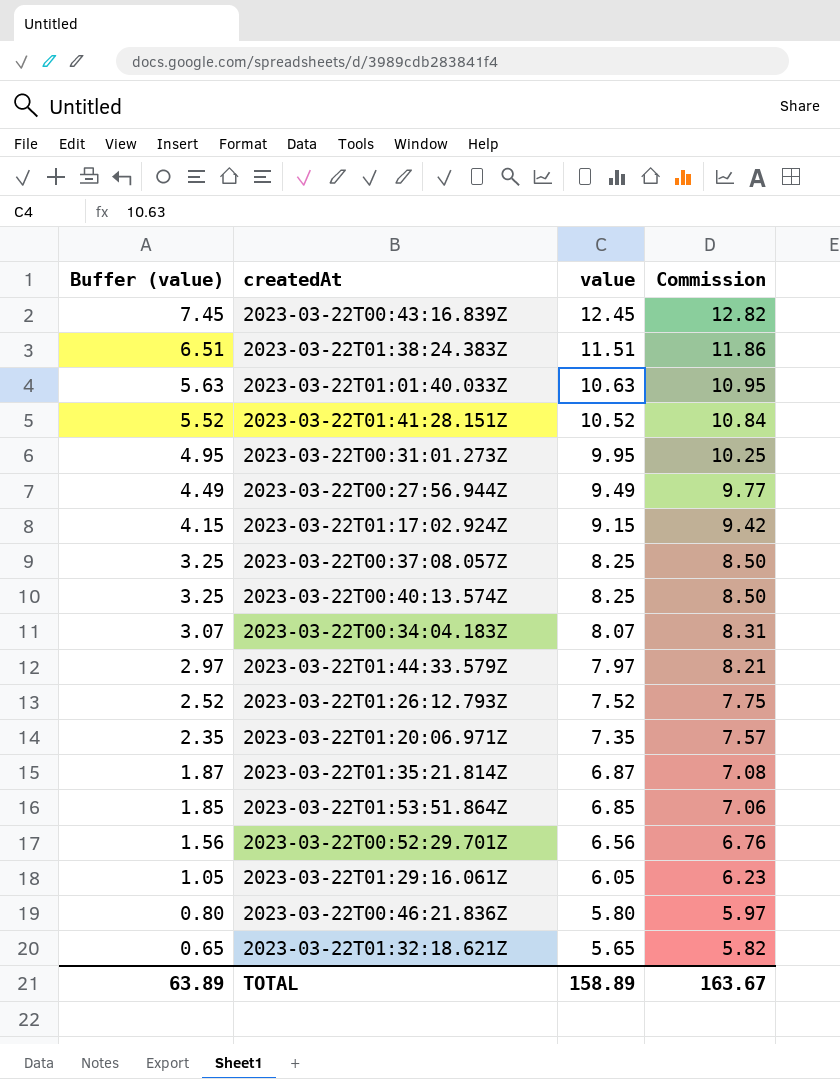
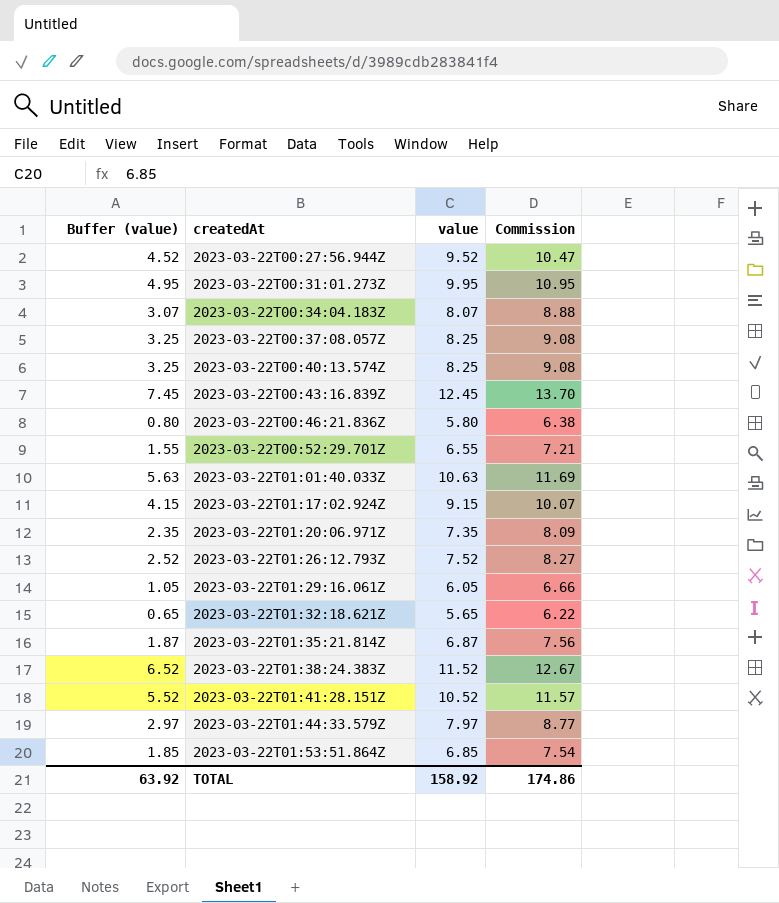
row order: Buffer (value) descending -> createdAt ascending
column Commission | formula: [value] * 1.03 -> [value] * 1.1
2023-03-22T00:27:56.944Z | Buffer (value): 4.49 -> 4.52
2023-03-22T00:27:56.944Z | value: 9.49 -> 9.52
2023-03-22T00:52:29.701Z | Buffer (value): 1.56 -> 1.55
2023-03-22T00:52:29.701Z | value: 6.56 -> 6.55
2023-03-22T01:38:24.383Z | Buffer (value): 6.51 -> 6.52
2023-03-22T01:38:24.383Z | value: 11.51 -> 11.52
TOTAL | Buffer (value): 63.89 -> 63.92
TOTAL | value: 158.89 -> 158.92
TOTAL | Commission: 163.67 -> 174.86

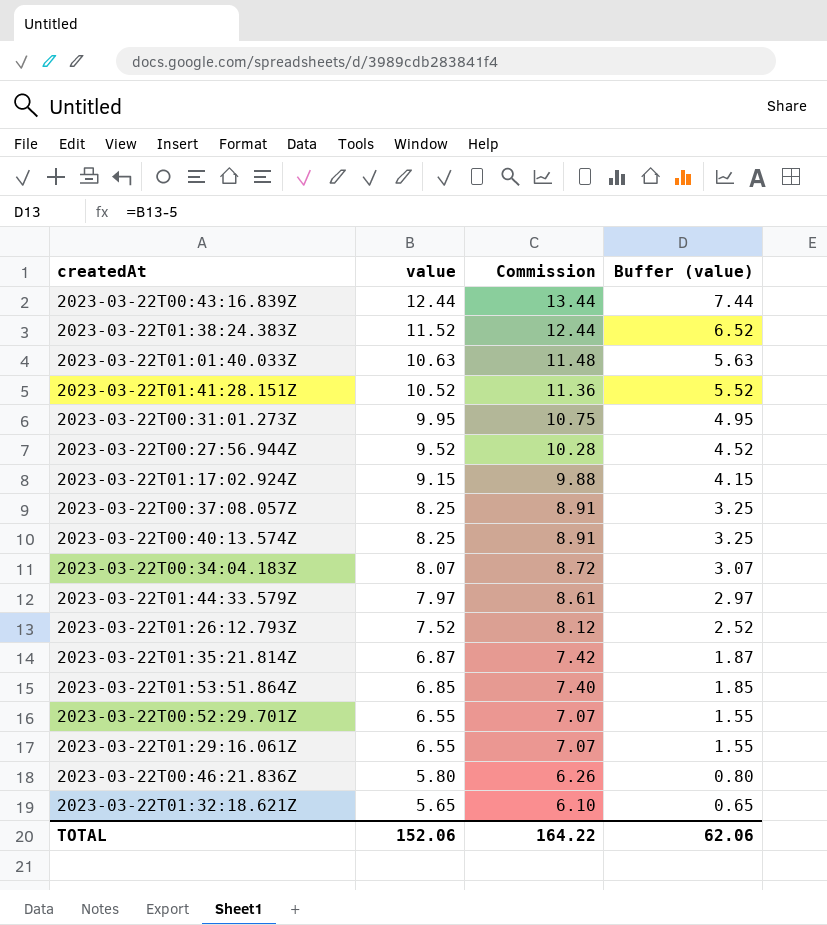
row order: createdAt ascending -> value descending
column Commission | formula: [value] * 1.1 -> [value] * 1.08
column Buffer (value) | position: 1 -> 4
row 2023-03-22T01:20:06.971Z: 2.35 | 7.35 | 8.09 -> none
2023-03-22T00:43:16.839Z | value: 12.45 -> 12.44
2023-03-22T00:43:16.839Z | Buffer (value): 7.45 -> 7.44
2023-03-22T01:29:16.061Z | value: 6.05 -> 6.55
2023-03-22T01:29:16.061Z | Buffer (value): 1.05 -> 1.55
TOTAL | value: 158.92 -> 152.06
TOTAL | Commission: 174.86 -> 164.22
TOTAL | Buffer (value): 63.92 -> 62.06

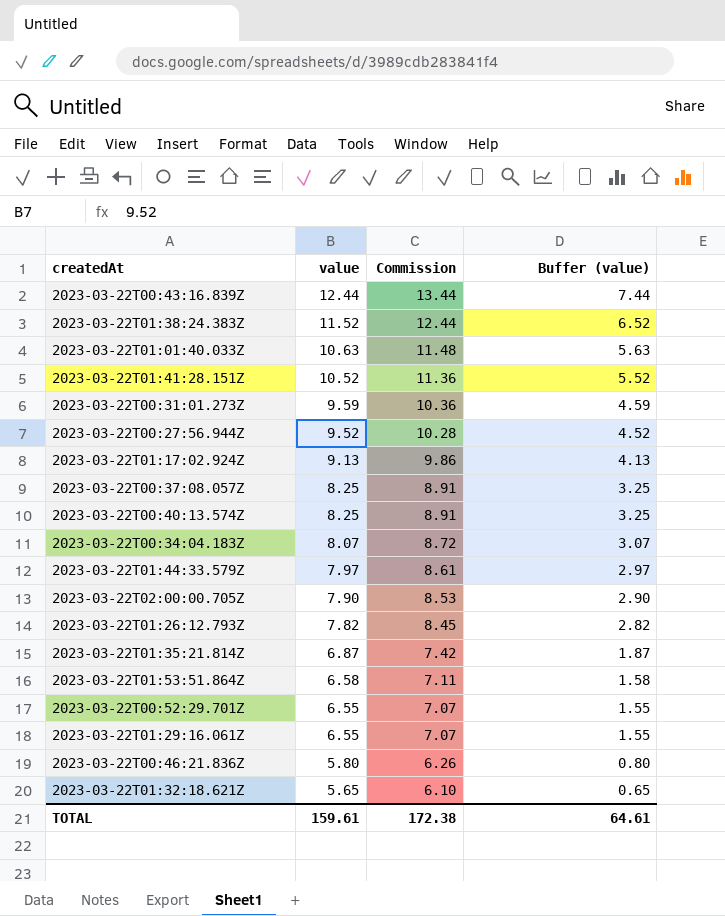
2023-03-22T00:31:01.273Z | value: 9.95 -> 9.59
2023-03-22T00:31:01.273Z | Commission: 10.75 -> 10.36
2023-03-22T00:31:01.273Z | Buffer (value): 4.95 -> 4.59
2023-03-22T01:17:02.924Z | value: 9.15 -> 9.13
2023-03-22T01:17:02.924Z | Commission: 9.88 -> 9.86
2023-03-22T01:17:02.924Z | Buffer (value): 4.15 -> 4.13
row 2023-03-22T02:00:00.705Z: none -> 7.90 | 8.53 | 2.90
2023-03-22T01:26:12.793Z | value: 7.52 -> 7.82
2023-03-22T01:26:12.793Z | Commission: 8.12 -> 8.45
2023-03-22T01:26:12.793Z | Buffer (value): 2.52 -> 2.82
2023-03-22T01:53:51.864Z | value: 6.85 -> 6.58
2023-03-22T01:53:51.864Z | Commission: 7.40 -> 7.11
2023-03-22T01:53:51.864Z | Buffer (value): 1.85 -> 1.58
TOTAL | value: 152.06 -> 159.61
TOTAL | Commission: 164.22 -> 172.38
TOTAL | Buffer (value): 62.06 -> 64.61

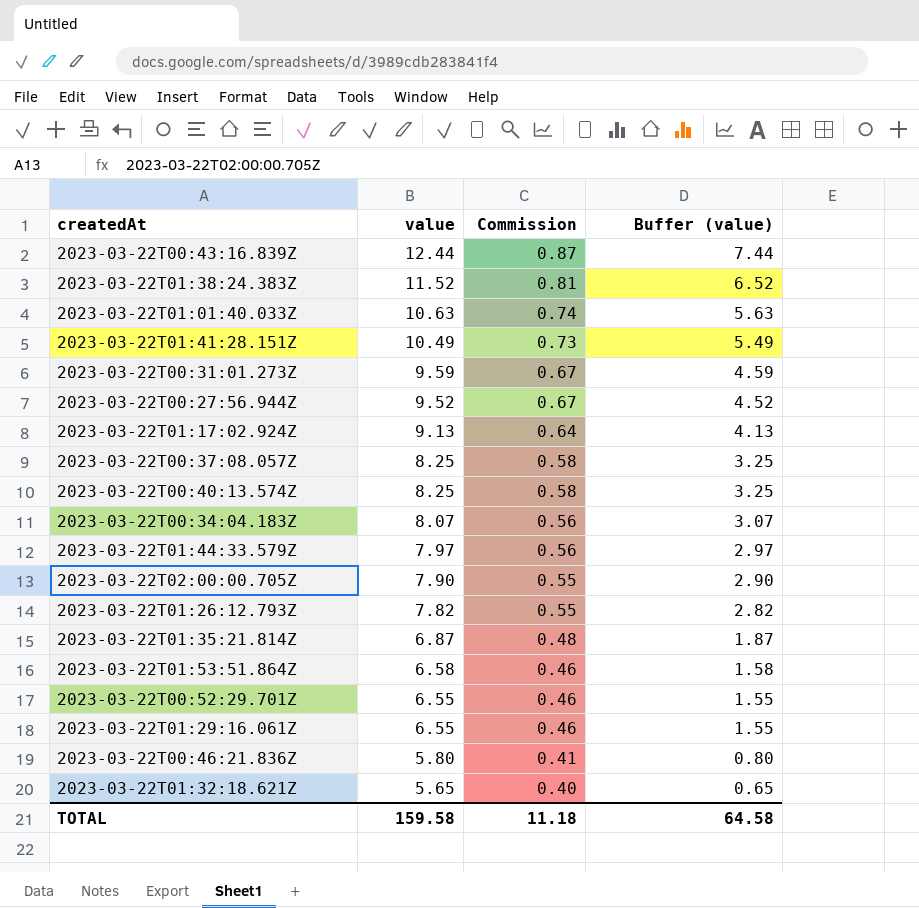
column Commission | formula: [value] * 1.08 -> [value] * 0.07
2023-03-22T01:41:28.151Z | value: 10.52 -> 10.49
2023-03-22T01:41:28.151Z | Buffer (value): 5.52 -> 5.49
TOTAL | value: 159.61 -> 159.58
TOTAL | Commission: 172.38 -> 11.18
TOTAL | Buffer (value): 64.61 -> 64.58

